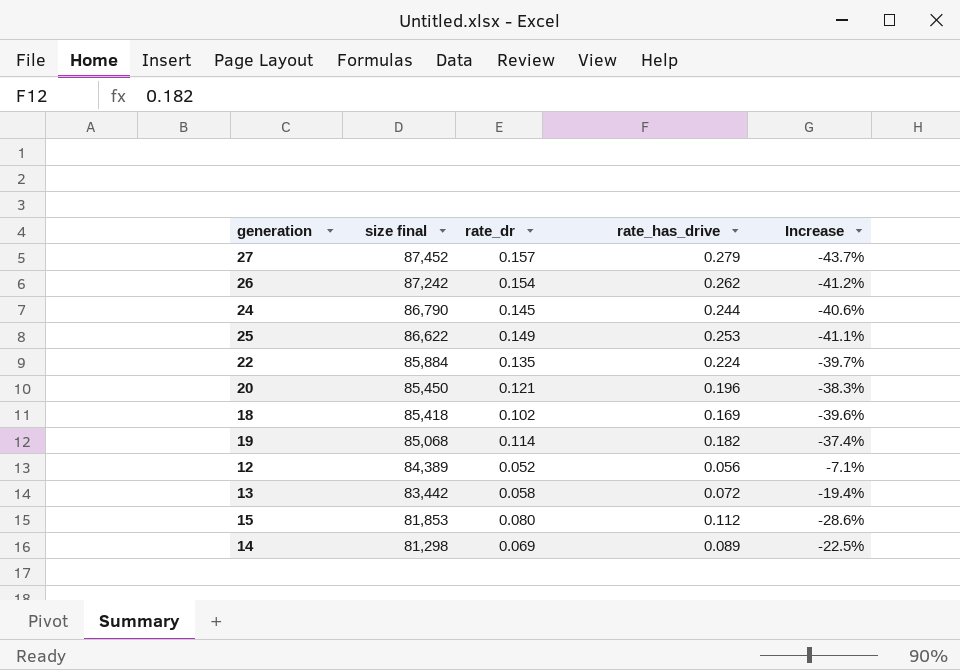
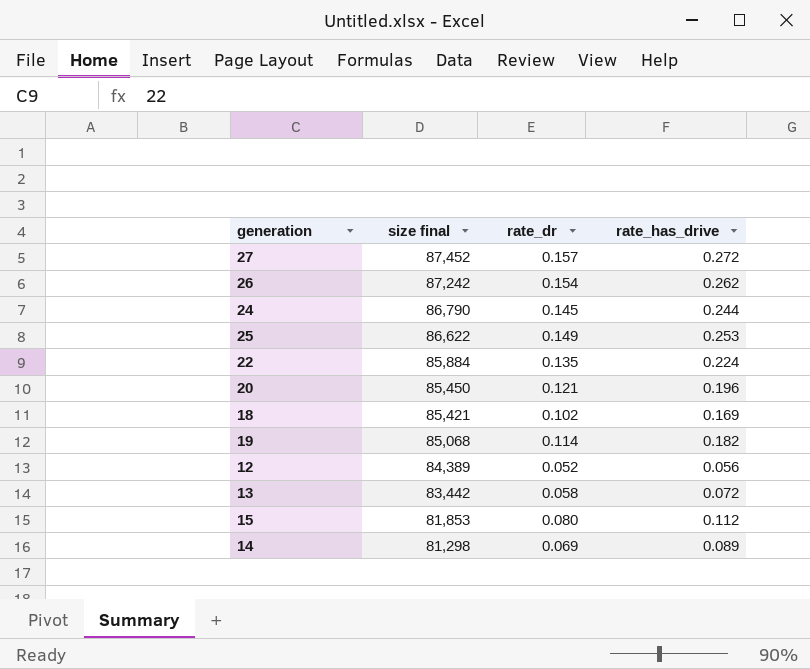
column Increase | formula: ([rate_dr] - [rate_has_drive]) / [rate_has_drive] -> none
27 | rate_has_drive: 0.279 -> 0.272
18 | size final: 85,418 -> 85,421

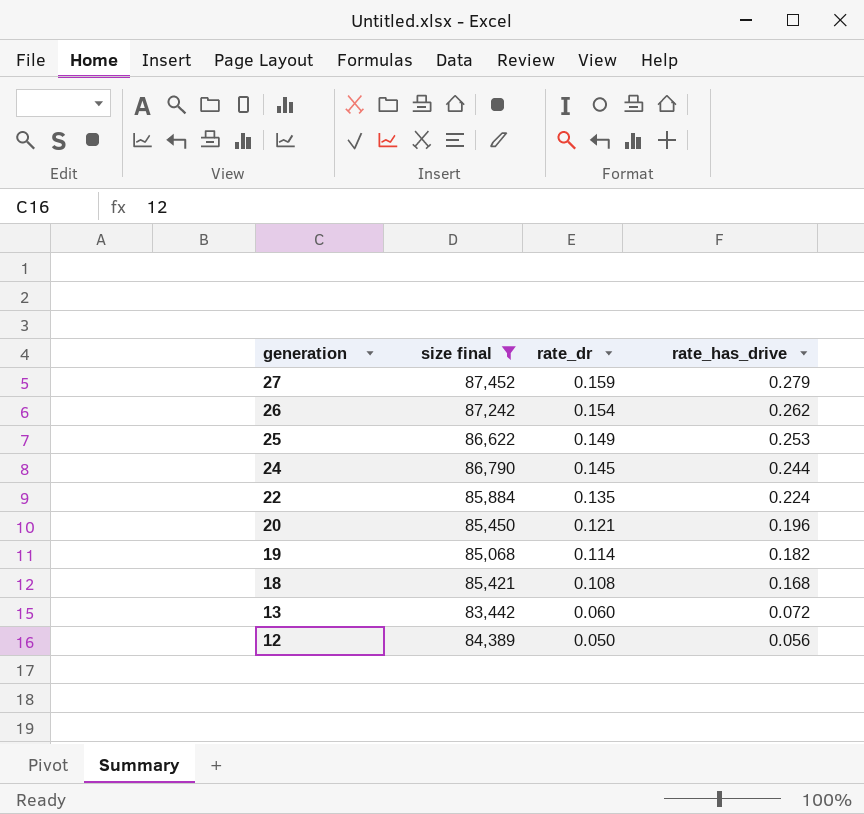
filter: none -> size final >= 83,442
row order: size final descending -> generation descending
27 | rate_dr: 0.157 -> 0.159
27 | rate_has_drive: 0.272 -> 0.279
18 | rate_dr: 0.102 -> 0.108
18 | rate_has_drive: 0.169 -> 0.168
13 | rate_dr: 0.058 -> 0.060
12 | rate_dr: 0.052 -> 0.050

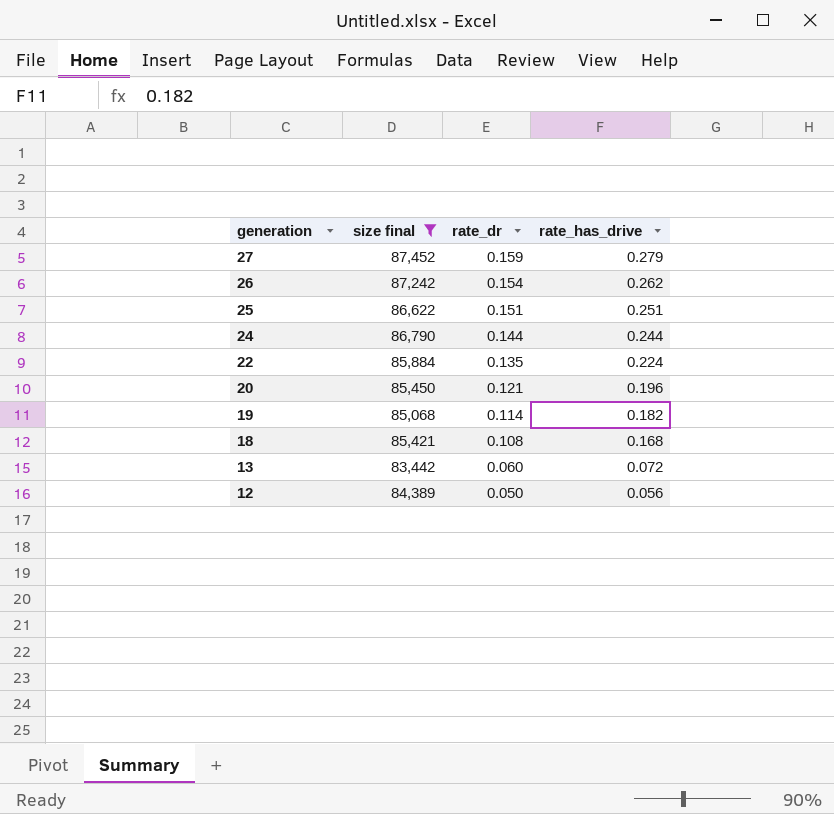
25 | rate_dr: 0.149 -> 0.151
25 | rate_has_drive: 0.253 -> 0.251
24 | rate_dr: 0.145 -> 0.144

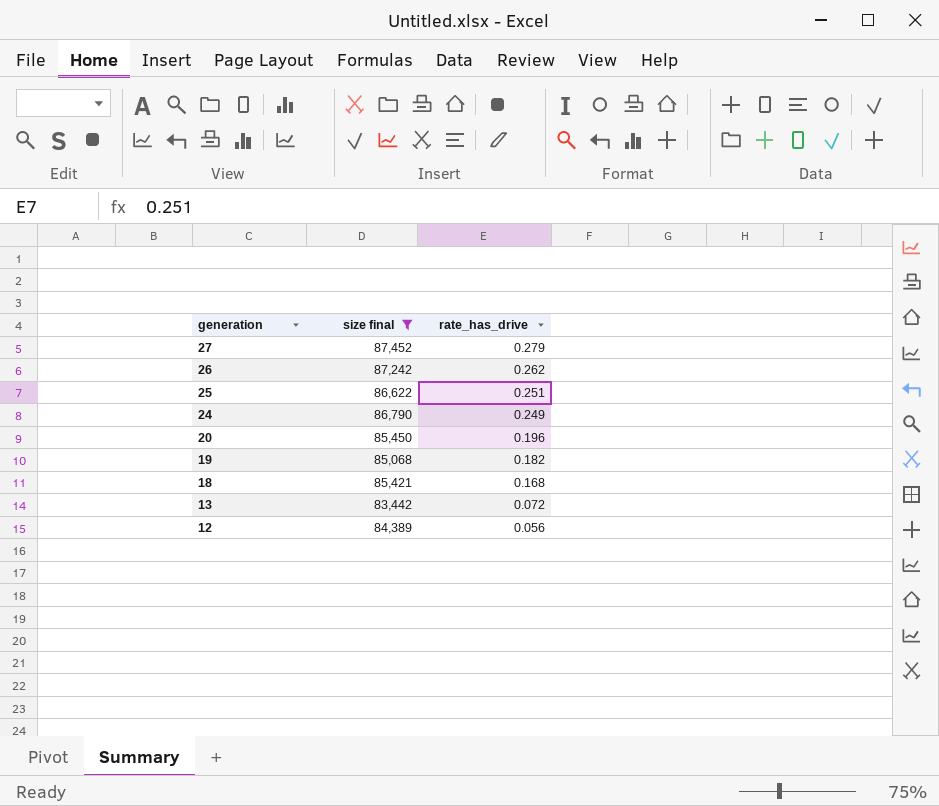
column rate_dr | position: 3 -> none
row 22: 85,884 | 0.135 | 0.224 -> none
24 | rate_has_drive: 0.244 -> 0.249

